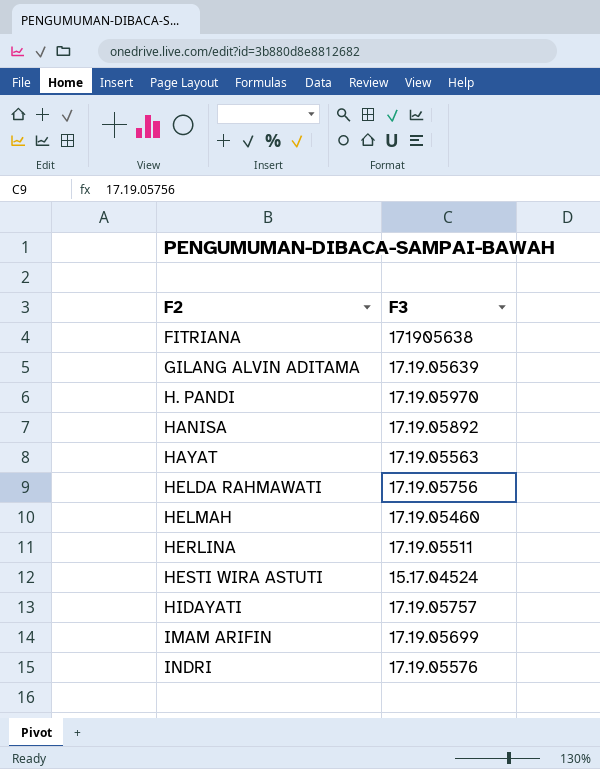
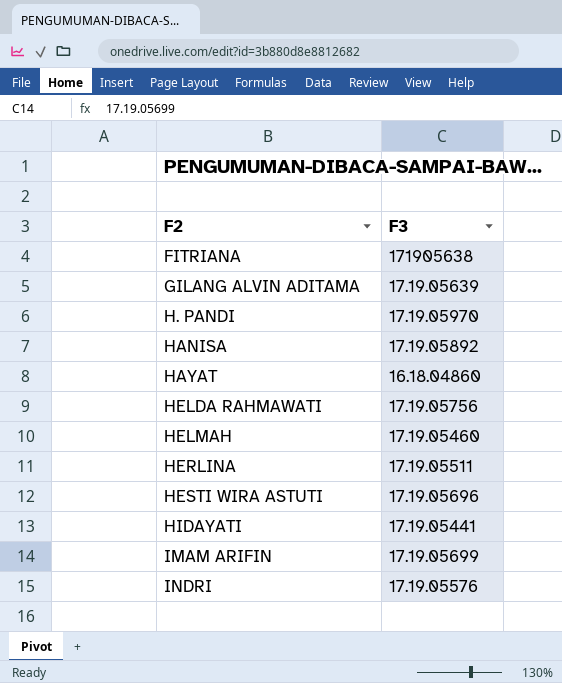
HAYAT | F3: 17.19.05563 -> 16.18.04860
HESTI WIRA ASTUTI | F3: 15.17.04524 -> 17.19.05696
HIDAYATI | F3: 17.19.05757 -> 17.19.05441

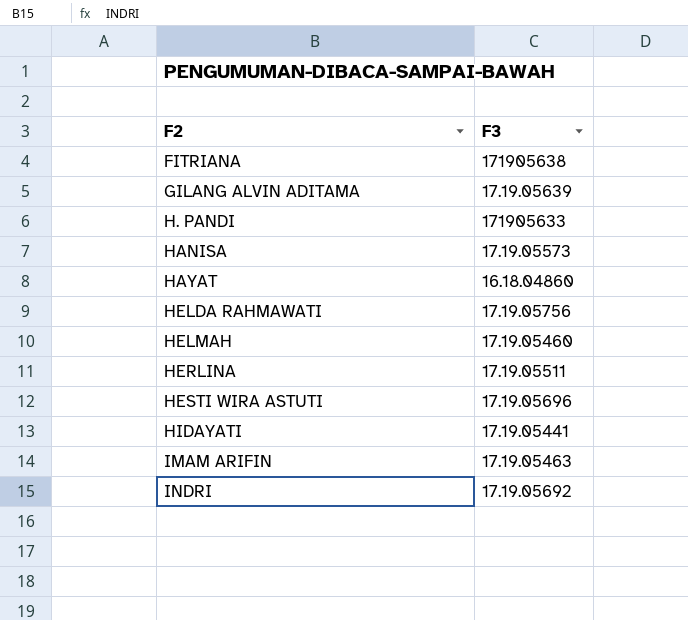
H. PANDI | F3: 17.19.05970 -> 171905633
HANISA | F3: 17.19.05892 -> 17.19.05573
IMAM ARIFIN | F3: 17.19.05699 -> 17.19.05463
INDRI | F3: 17.19.05576 -> 17.19.05692

